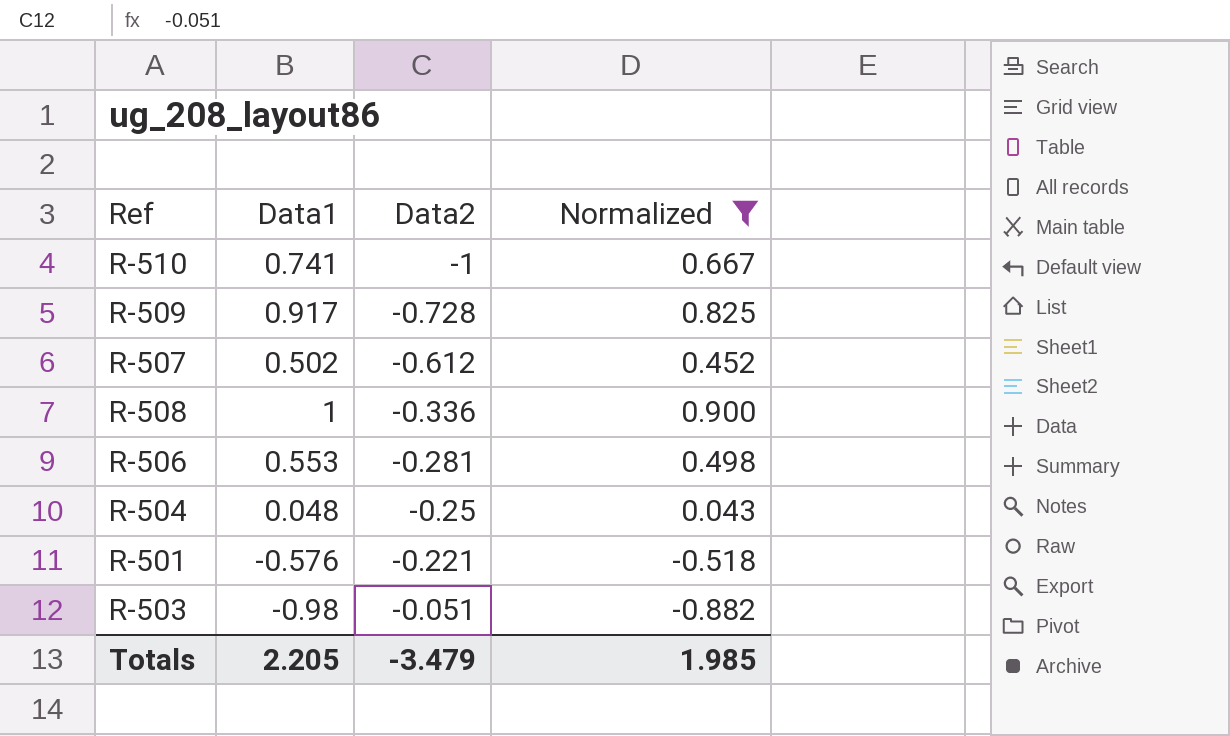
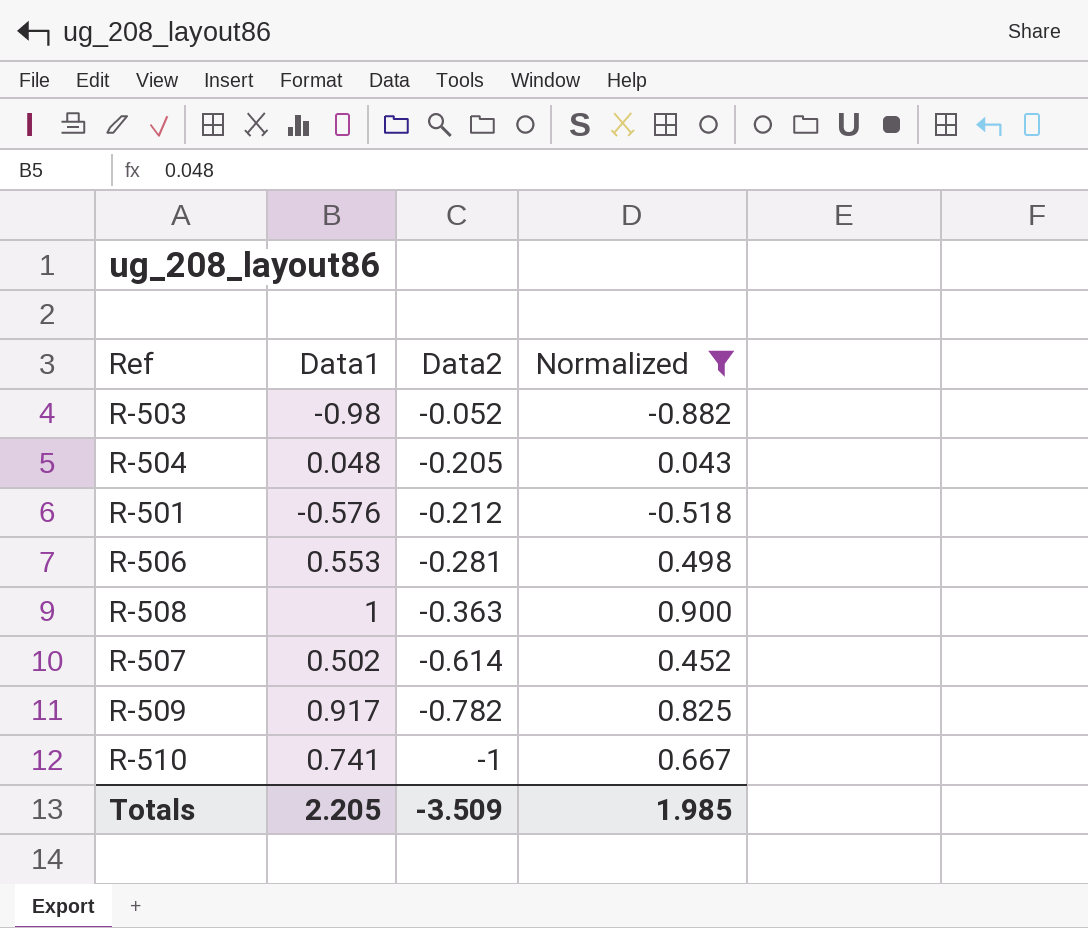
row order: Data2 ascending -> Data2 descending
R-503 | Data2: -0.051 -> -0.052
R-504 | Data2: -0.25 -> -0.205
R-501 | Data2: -0.221 -> -0.212
R-508 | Data2: -0.336 -> -0.363
R-507 | Data2: -0.612 -> -0.614
R-509 | Data2: -0.728 -> -0.782
Totals | Data2: -3.479 -> -3.509

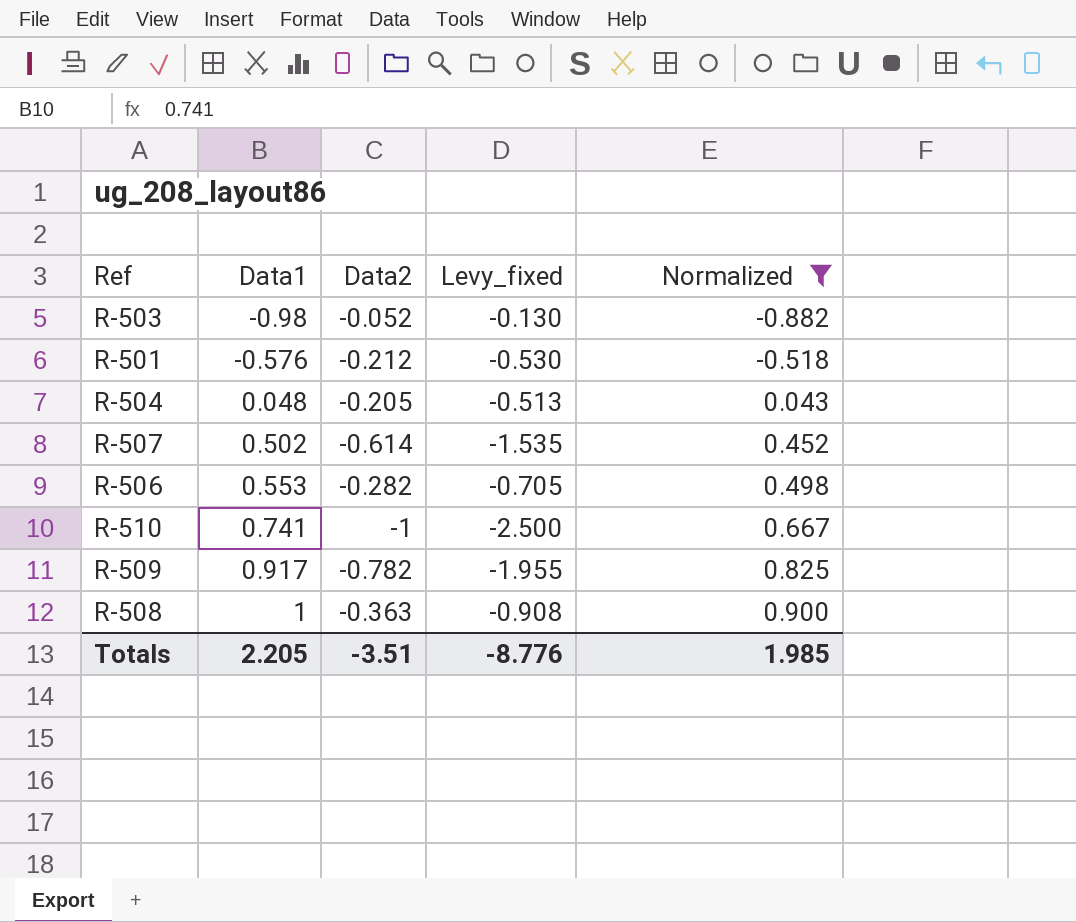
row order: Data2 descending -> Data1 ascending
column Levy_fixed | formula: none -> [Data2] * 2.5
R-506 | Data2: -0.281 -> -0.282
Totals | Data2: -3.509 -> -3.51

